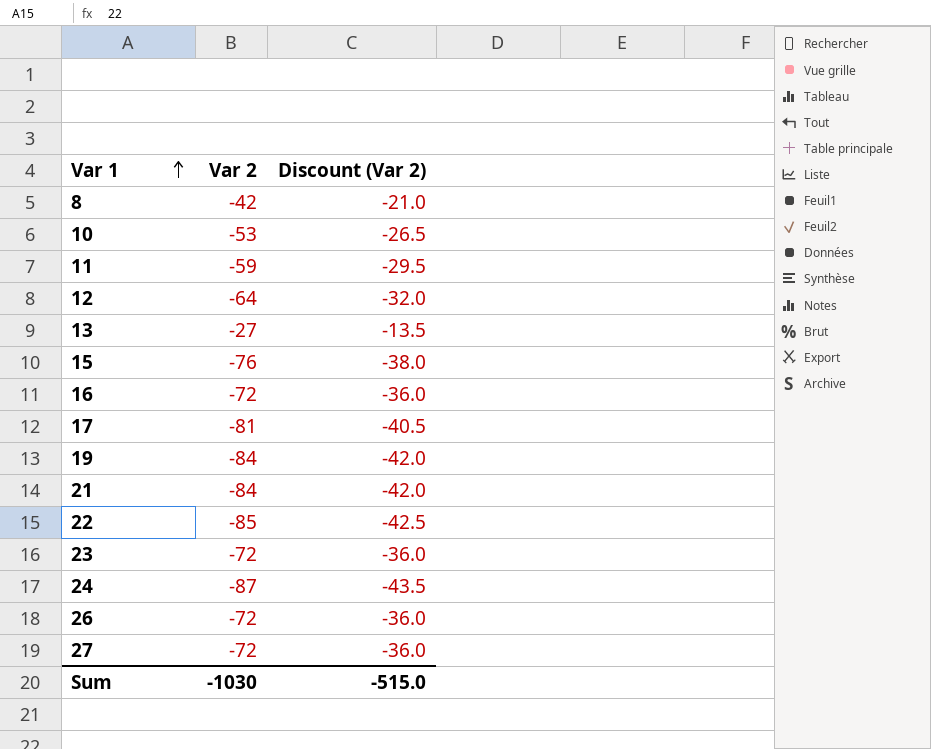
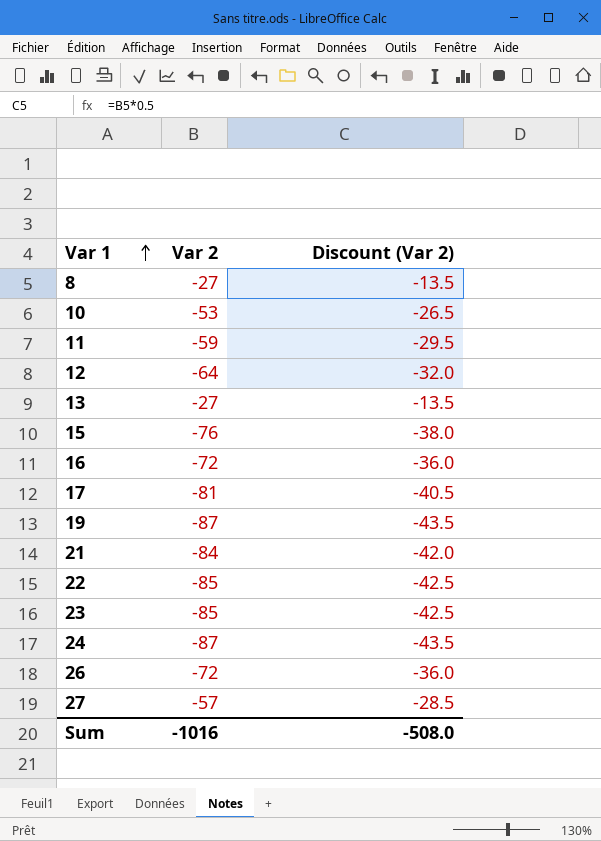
8 | Var 2: -42 -> -27
8 | Discount (Var 2): -21.0 -> -13.5
19 | Var 2: -84 -> -87
19 | Discount (Var 2): -42.0 -> -43.5
23 | Var 2: -72 -> -85
23 | Discount (Var 2): -36.0 -> -42.5
27 | Var 2: -72 -> -57
27 | Discount (Var 2): -36.0 -> -28.5
Sum | Var 2: -1030 -> -1016
Sum | Discount (Var 2): -515.0 -> -508.0

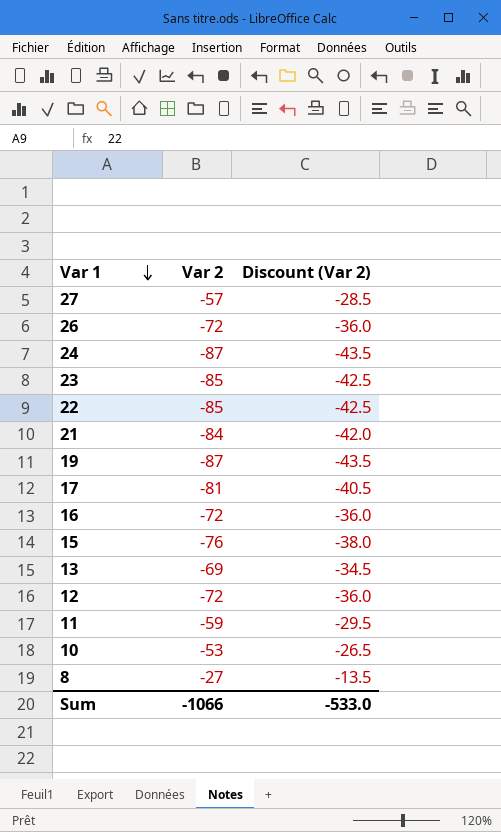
row order: Var 1 ascending -> Var 1 descending
13 | Var 2: -27 -> -69
13 | Discount (Var 2): -13.5 -> -34.5
12 | Var 2: -64 -> -72
12 | Discount (Var 2): -32.0 -> -36.0
Sum | Var 2: -1016 -> -1066
Sum | Discount (Var 2): -508.0 -> -533.0

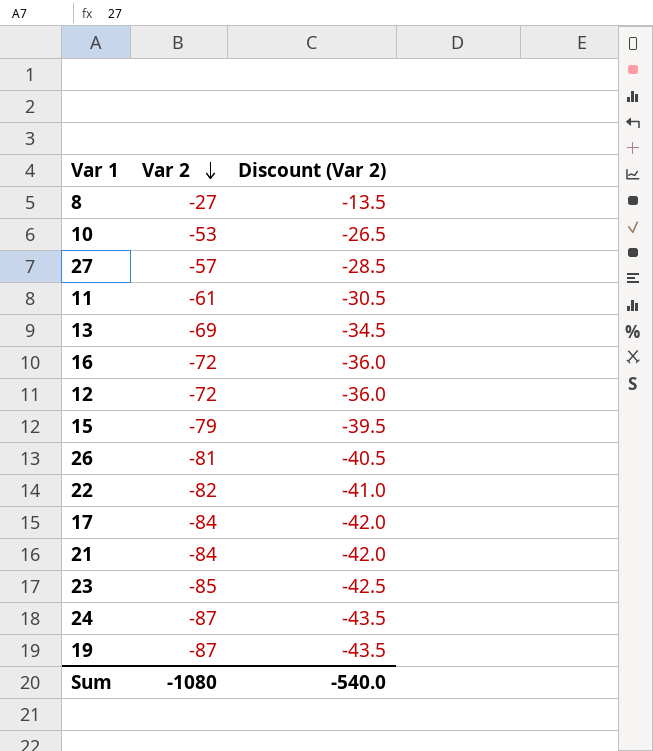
row order: Var 1 descending -> Var 2 descending
11 | Var 2: -59 -> -61
11 | Discount (Var 2): -29.5 -> -30.5
15 | Var 2: -76 -> -79
15 | Discount (Var 2): -38.0 -> -39.5
26 | Var 2: -72 -> -81
26 | Discount (Var 2): -36.0 -> -40.5
22 | Var 2: -85 -> -82
22 | Discount (Var 2): -42.5 -> -41.0
17 | Var 2: -81 -> -84
17 | Discount (Var 2): -40.5 -> -42.0
Sum | Var 2: -1066 -> -1080
Sum | Discount (Var 2): -533.0 -> -540.0

